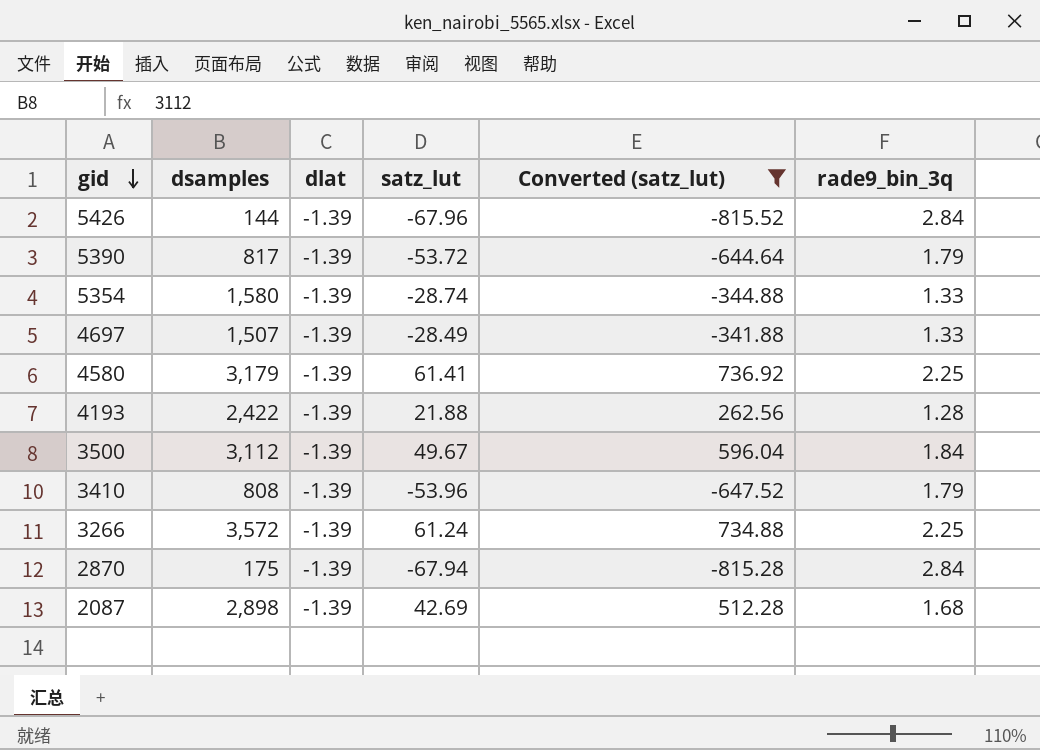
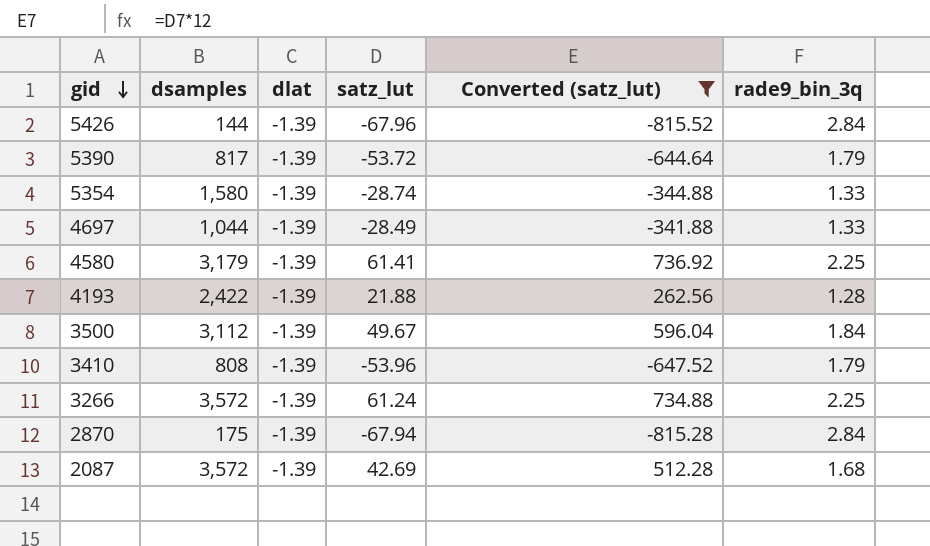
4697 | dsamples: 1,507 -> 1,044
2087 | dsamples: 2,898 -> 3,572

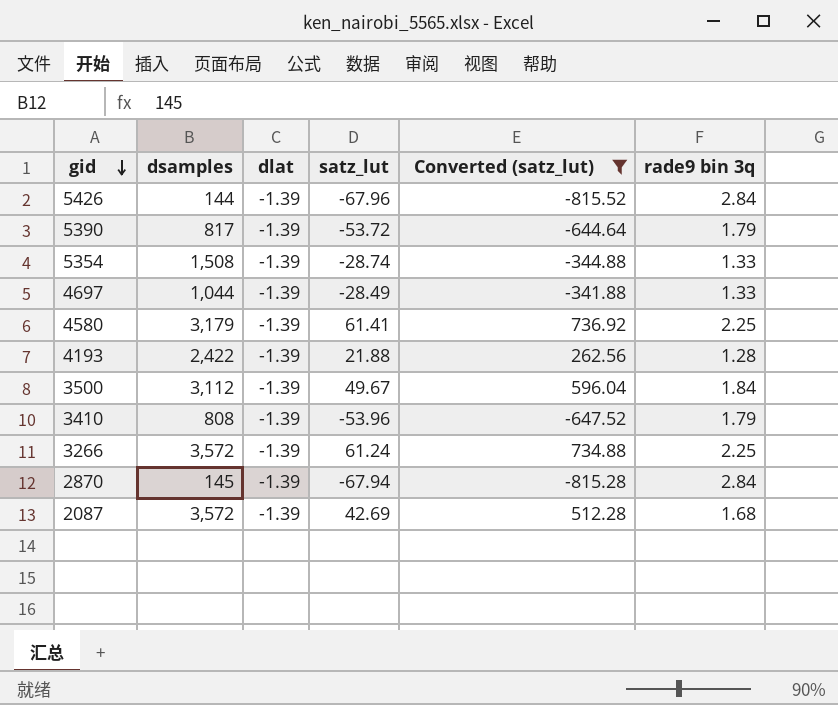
column name: rade9_bin_3q -> rade9 bin 3q
5354 | dsamples: 1,580 -> 1,508
2870 | dsamples: 175 -> 145

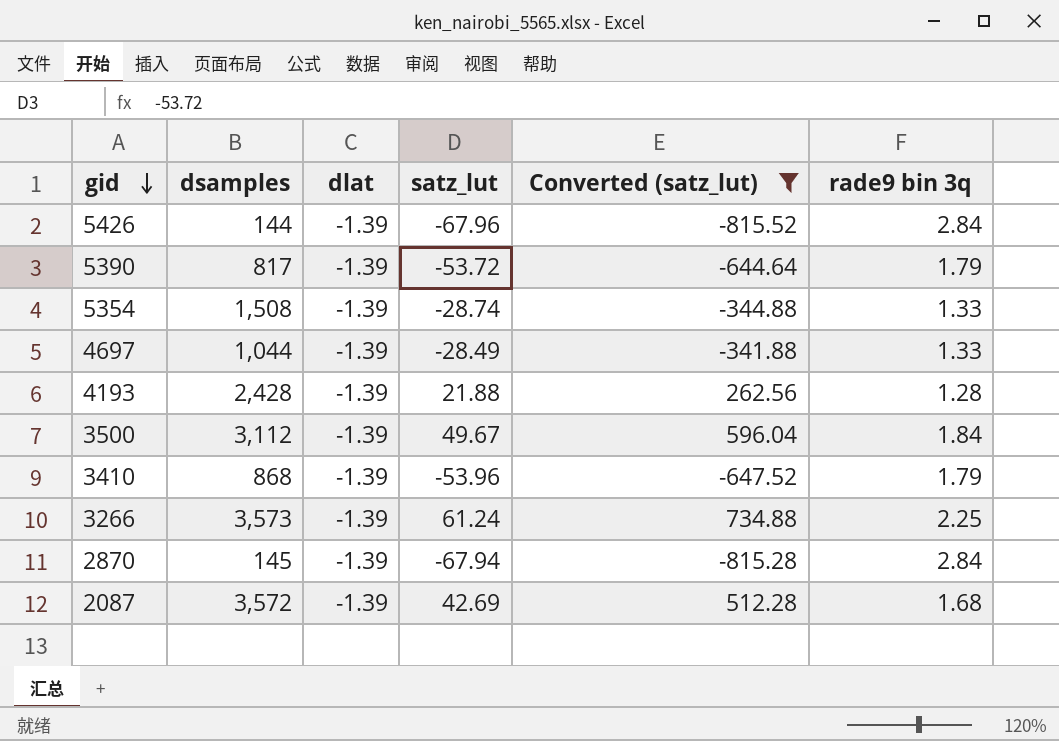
row 4580: 3,179 | -1.39 | 61.41 | 736.92 | 2.25 -> none
4193 | dsamples: 2,422 -> 2,428
3410 | dsamples: 808 -> 868
3266 | dsamples: 3,572 -> 3,573

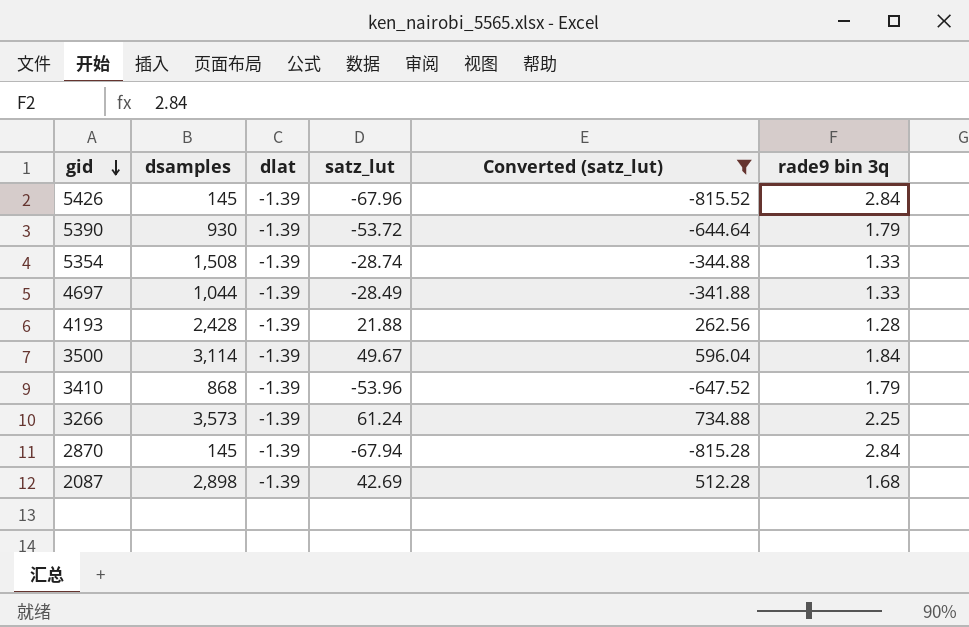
5426 | dsamples: 144 -> 145
5390 | dsamples: 817 -> 930
3500 | dsamples: 3,112 -> 3,114
2087 | dsamples: 3,572 -> 2,898

